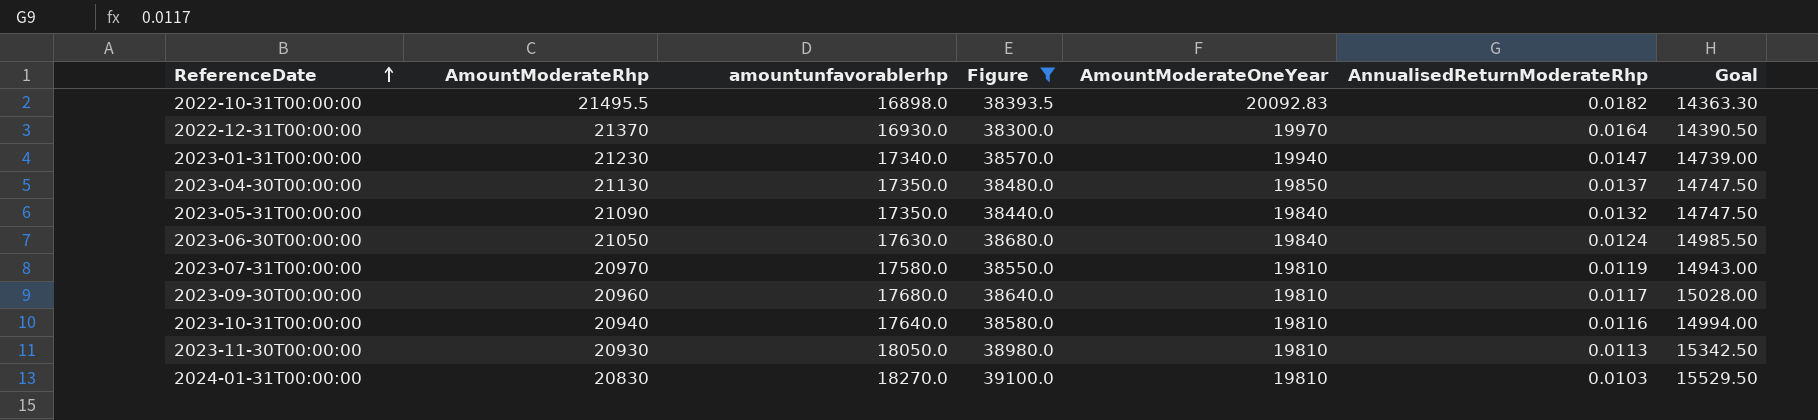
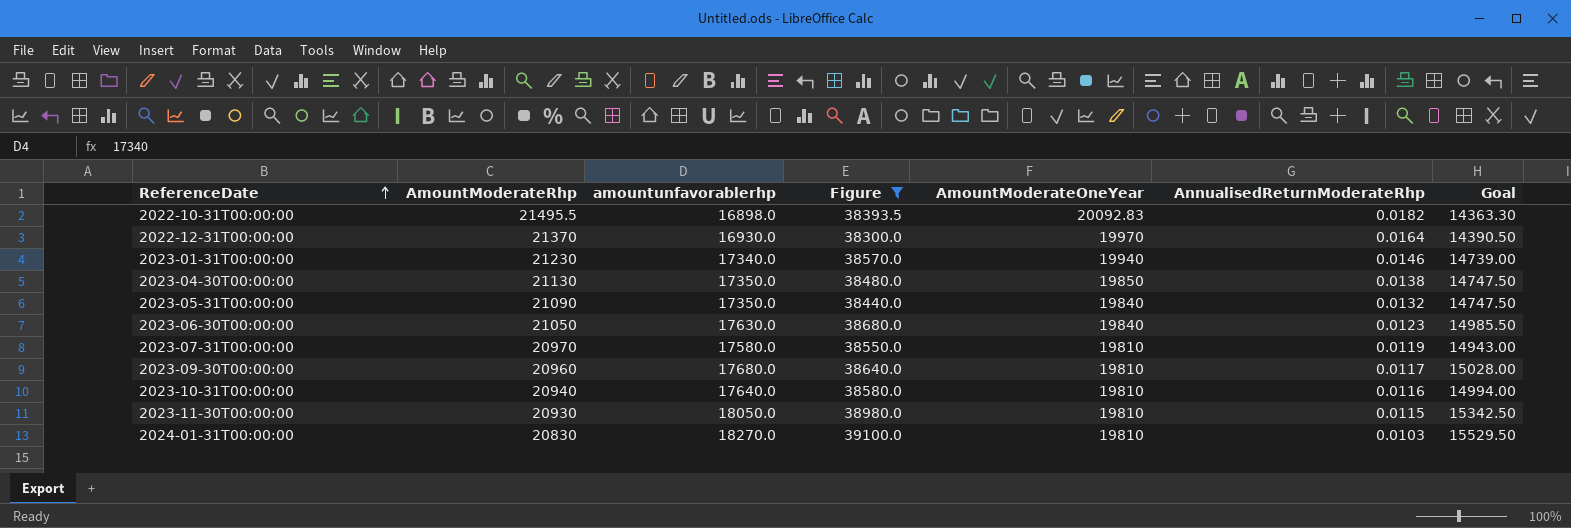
2023-01-31T00:00:00 | AnnualisedReturnModerateRhp: 0.0147 -> 0.0146
2023-04-30T00:00:00 | AnnualisedReturnModerateRhp: 0.0137 -> 0.0138
2023-06-30T00:00:00 | AnnualisedReturnModerateRhp: 0.0124 -> 0.0123
2023-11-30T00:00:00 | AnnualisedReturnModerateRhp: 0.0113 -> 0.0115

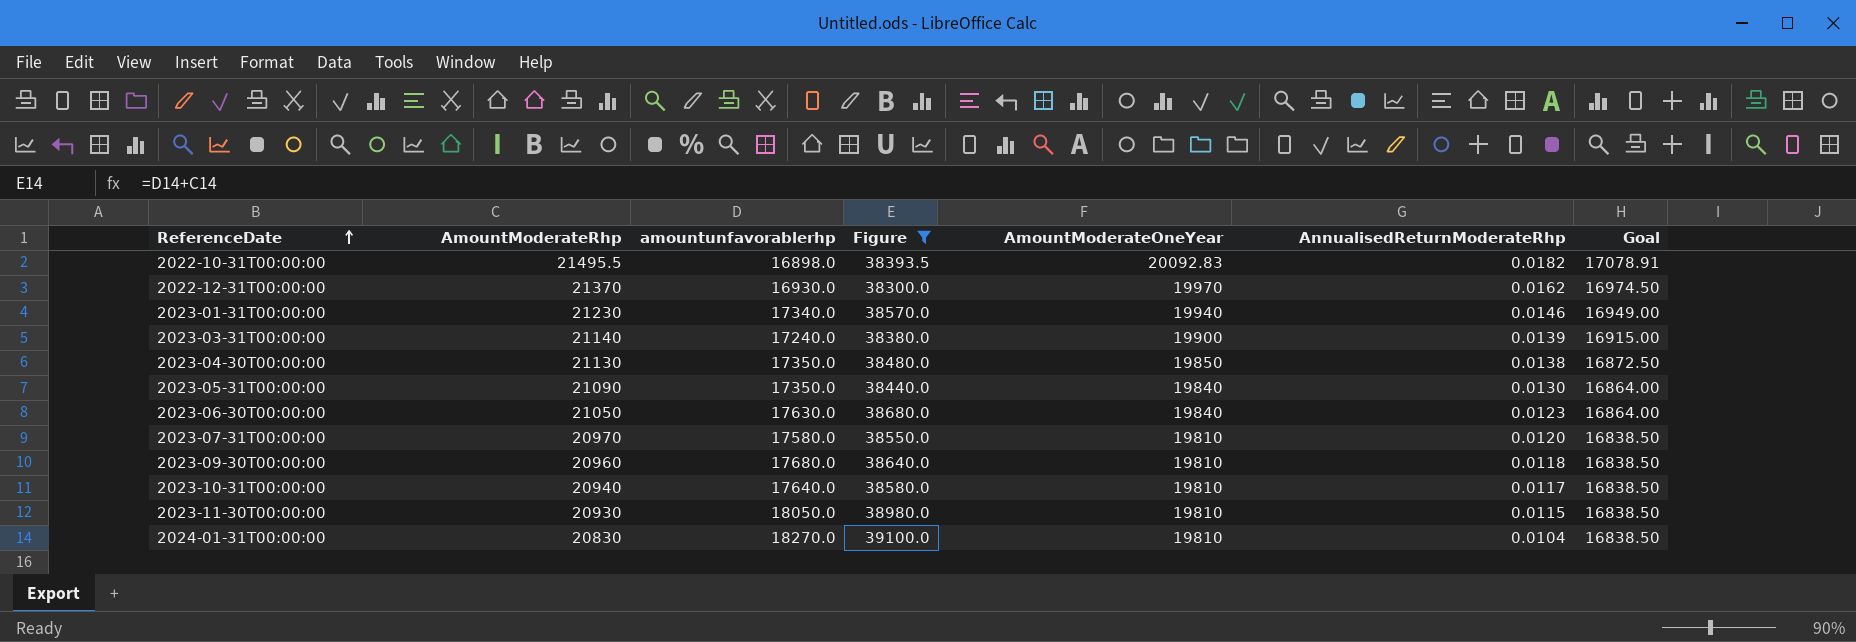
column Goal | formula: [amountunfavorablerhp] * 0.85 -> [AmountModerateOneYear] * 0.85
2022-12-31T00:00:00 | AnnualisedReturnModerateRhp: 0.0164 -> 0.0162
row 2023-03-31T00:00:00: none -> 21140 | 17240.0 | 38380.0 | 19900 | 0.0139 | 16915.00
2023-05-31T00:00:00 | AnnualisedReturnModerateRhp: 0.0132 -> 0.0130
2023-07-31T00:00:00 | AnnualisedReturnModerateRhp: 0.0119 -> 0.0120
2023-09-30T00:00:00 | AnnualisedReturnModerateRhp: 0.0117 -> 0.0118
2023-10-31T00:00:00 | AnnualisedReturnModerateRhp: 0.0116 -> 0.0117
2024-01-31T00:00:00 | AnnualisedReturnModerateRhp: 0.0103 -> 0.0104

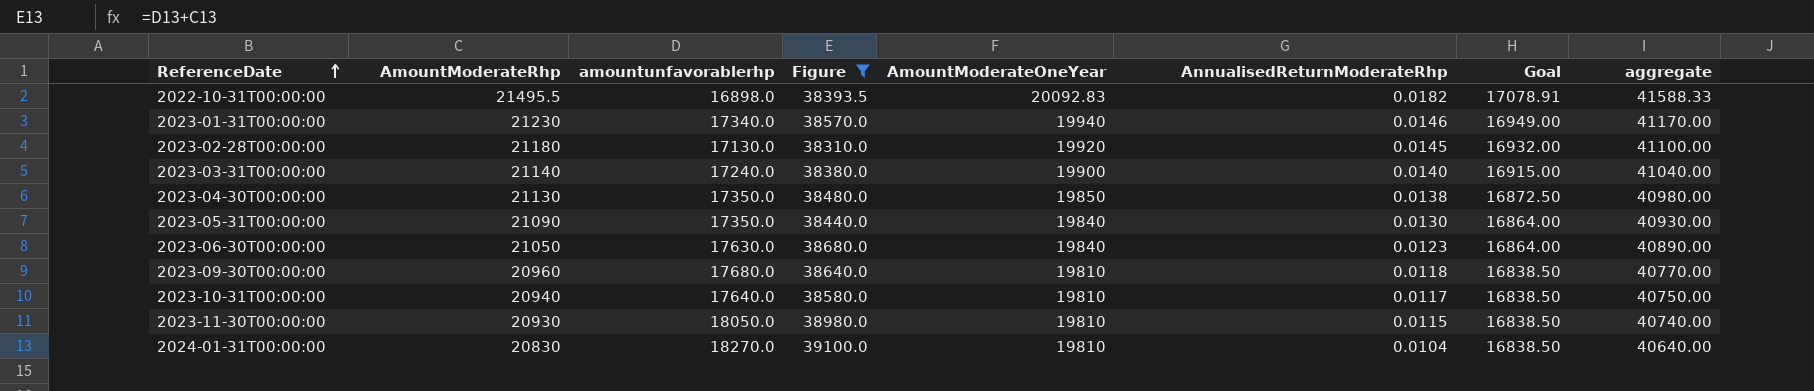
column aggregate | formula: none -> [AmountModerateRhp] + [AmountModerateOneYear]
row 2022-12-31T00:00:00: 21370 | 16930.0 | 38300.0 | 19970 | 0.0162 | 16974.50 -> none
row 2023-07-31T00:00:00: 20970 | 17580.0 | 38550.0 | 19810 | 0.0120 | 16838.50 -> none
row 2023-02-28T00:00:00: none -> 21180 | 17130.0 | 38310.0 | 19920 | 0.0145 | 16932.00 | 41100.00
2023-03-31T00:00:00 | AnnualisedReturnModerateRhp: 0.0139 -> 0.0140

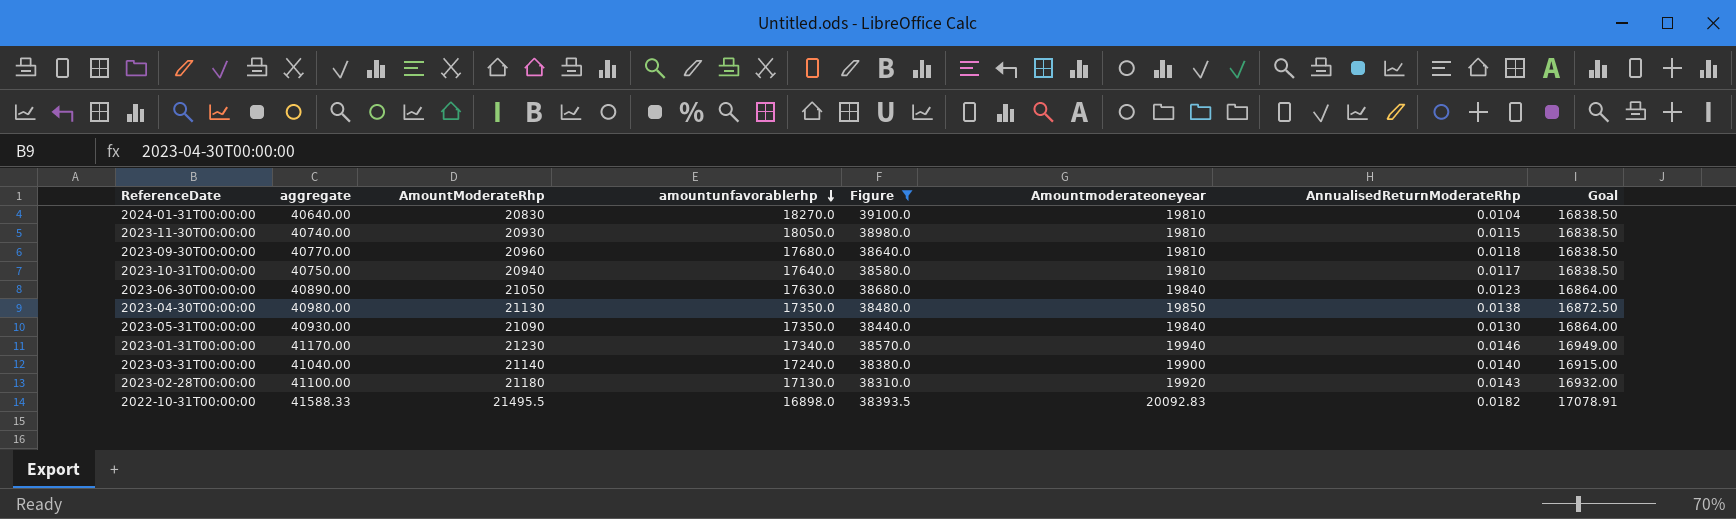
row order: ReferenceDate ascending -> amountunfavorablerhp descending
column aggregate | position: 8 -> 2
column name: AmountModerateOneYear -> Amountmoderateoneyear
2023-02-28T00:00:00 | AnnualisedReturnModerateRhp: 0.0145 -> 0.0143

